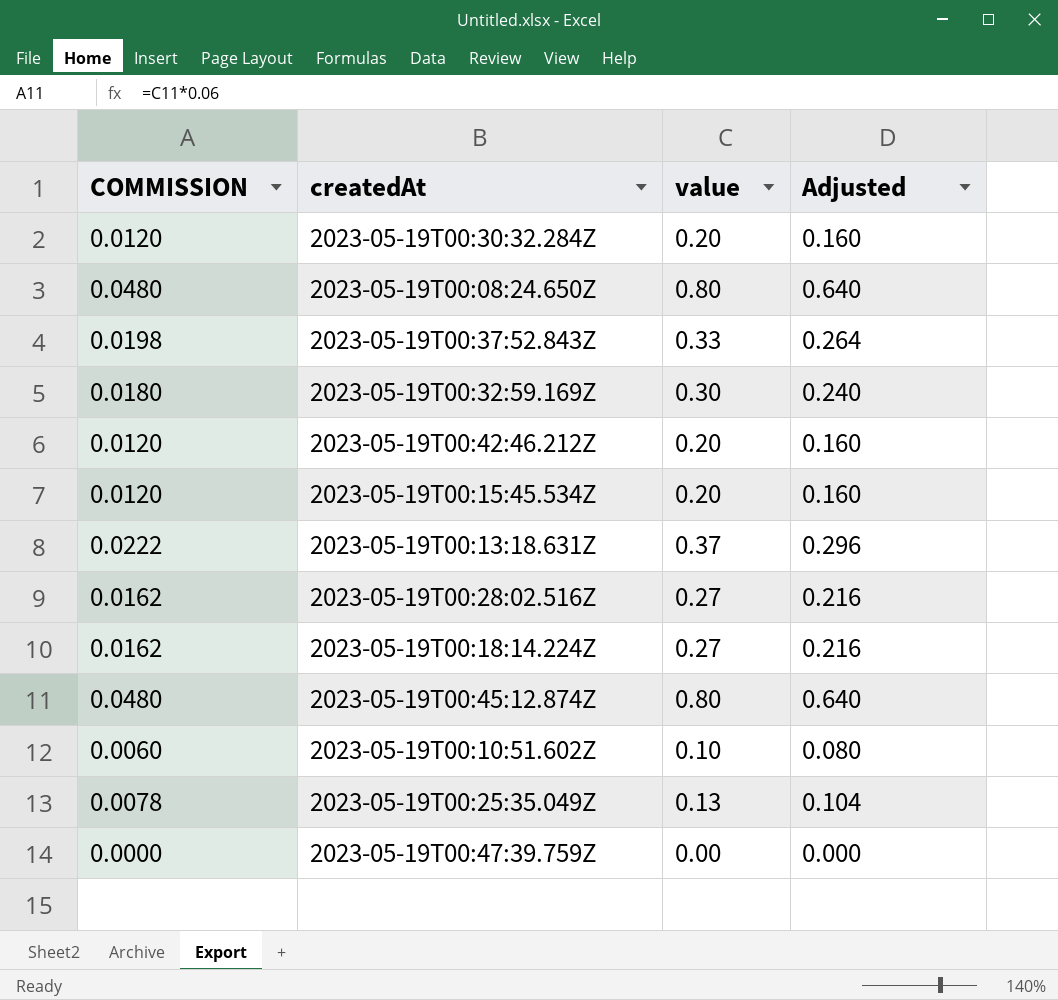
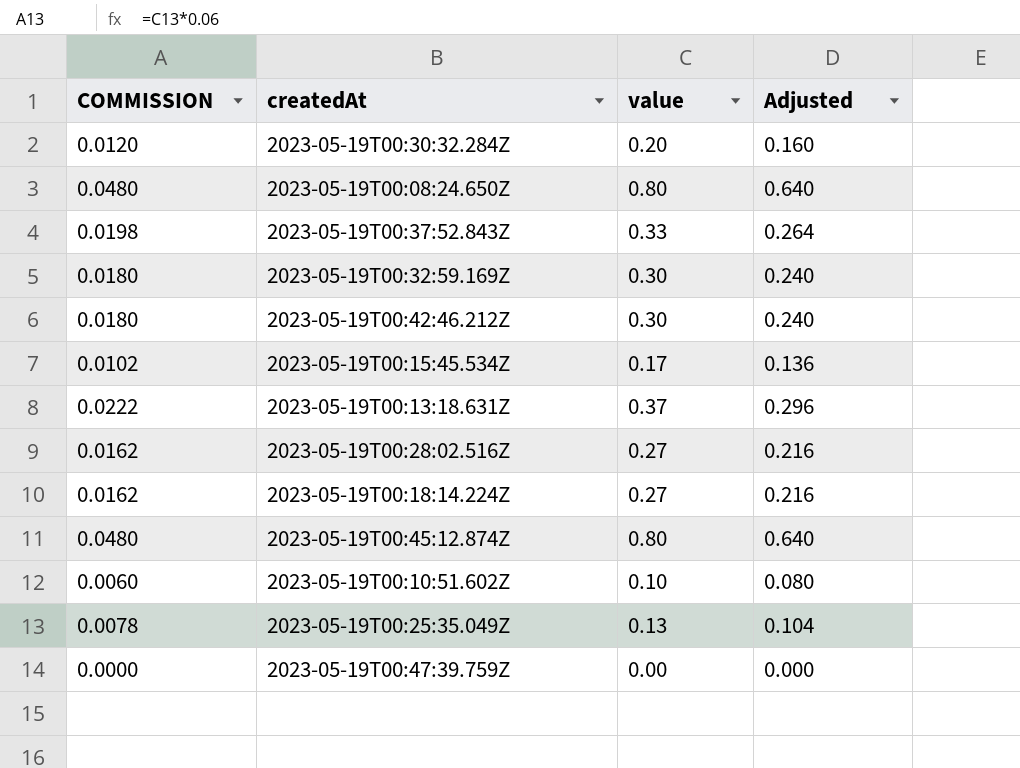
2023-05-19T00:42:46.212Z | COMMISSION: 0.0120 -> 0.0180
2023-05-19T00:42:46.212Z | value: 0.20 -> 0.30
2023-05-19T00:42:46.212Z | Adjusted: 0.160 -> 0.240
2023-05-19T00:15:45.534Z | COMMISSION: 0.0120 -> 0.0102
2023-05-19T00:15:45.534Z | value: 0.20 -> 0.17
2023-05-19T00:15:45.534Z | Adjusted: 0.160 -> 0.136

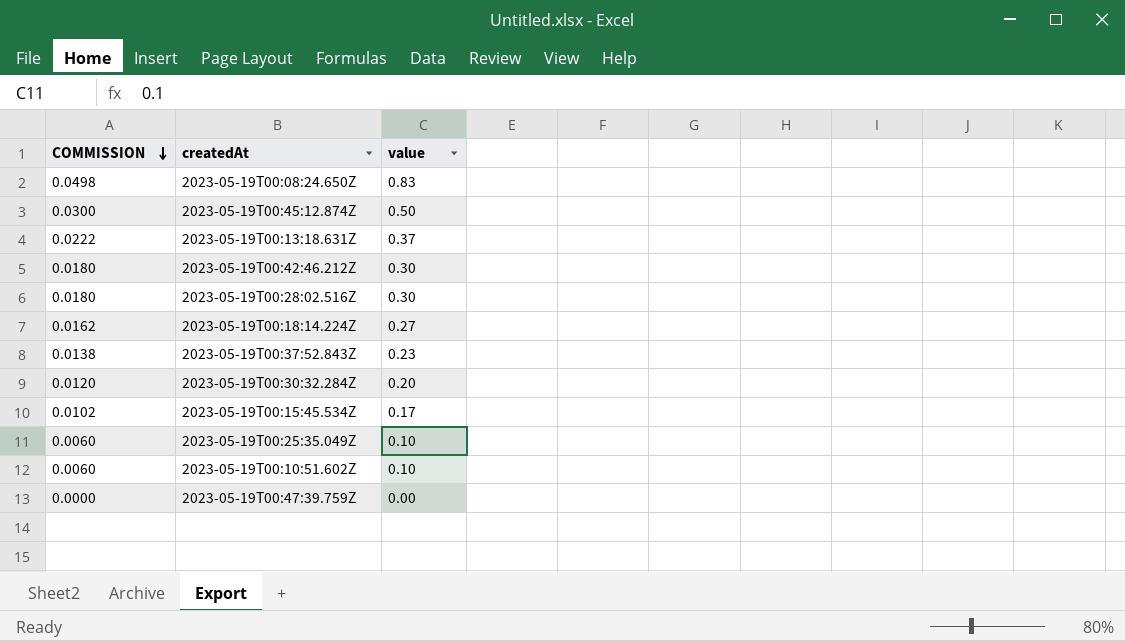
row order: none -> COMMISSION descending
column Adjusted | formula: [value] * 0.8 -> none
row 2023-05-19T00:32:59.169Z: 0.0180 | 0.30 | 0.240 -> none
2023-05-19T00:08:24.650Z | COMMISSION: 0.0480 -> 0.0498
2023-05-19T00:08:24.650Z | value: 0.80 -> 0.83
2023-05-19T00:45:12.874Z | COMMISSION: 0.0480 -> 0.0300
2023-05-19T00:45:12.874Z | value: 0.80 -> 0.50
2023-05-19T00:28:02.516Z | COMMISSION: 0.0162 -> 0.0180
2023-05-19T00:28:02.516Z | value: 0.27 -> 0.30
2023-05-19T00:37:52.843Z | COMMISSION: 0.0198 -> 0.0138
2023-05-19T00:37:52.843Z | value: 0.33 -> 0.23
2023-05-19T00:25:35.049Z | COMMISSION: 0.0078 -> 0.0060
2023-05-19T00:25:35.049Z | value: 0.13 -> 0.10

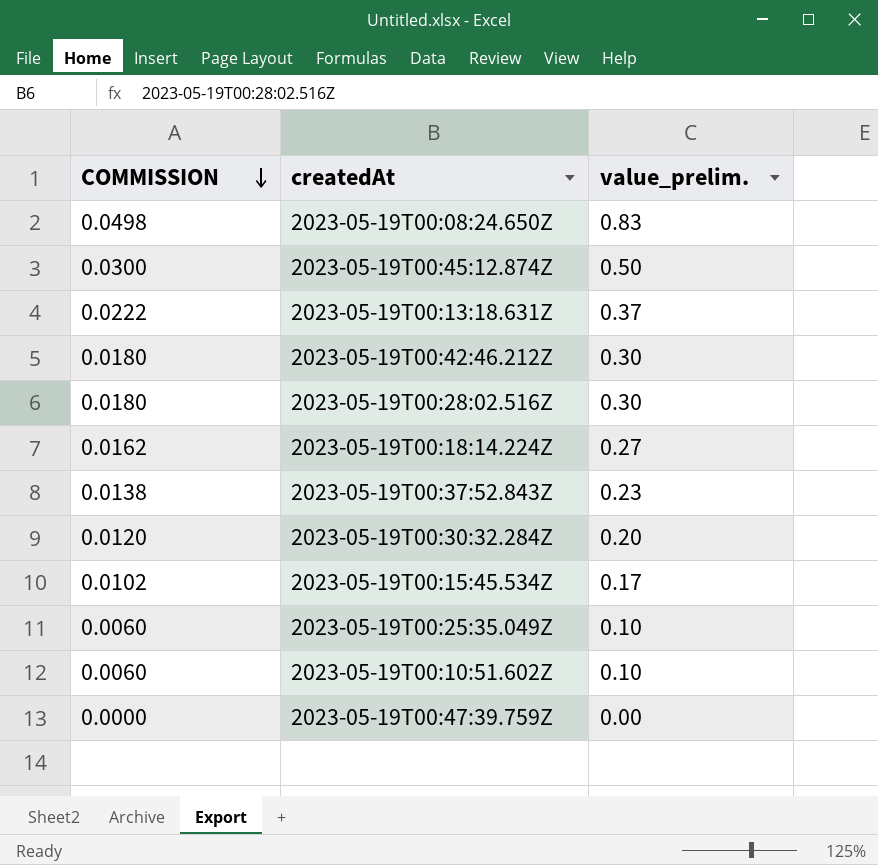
column name: value -> value_prelim.

